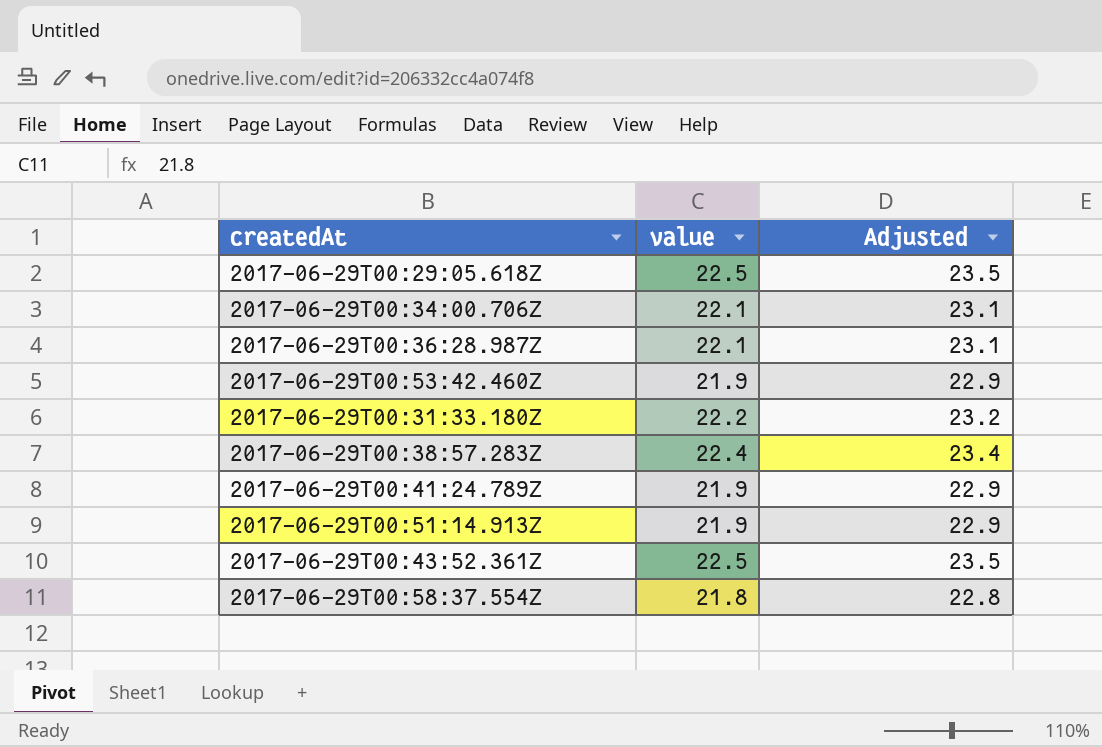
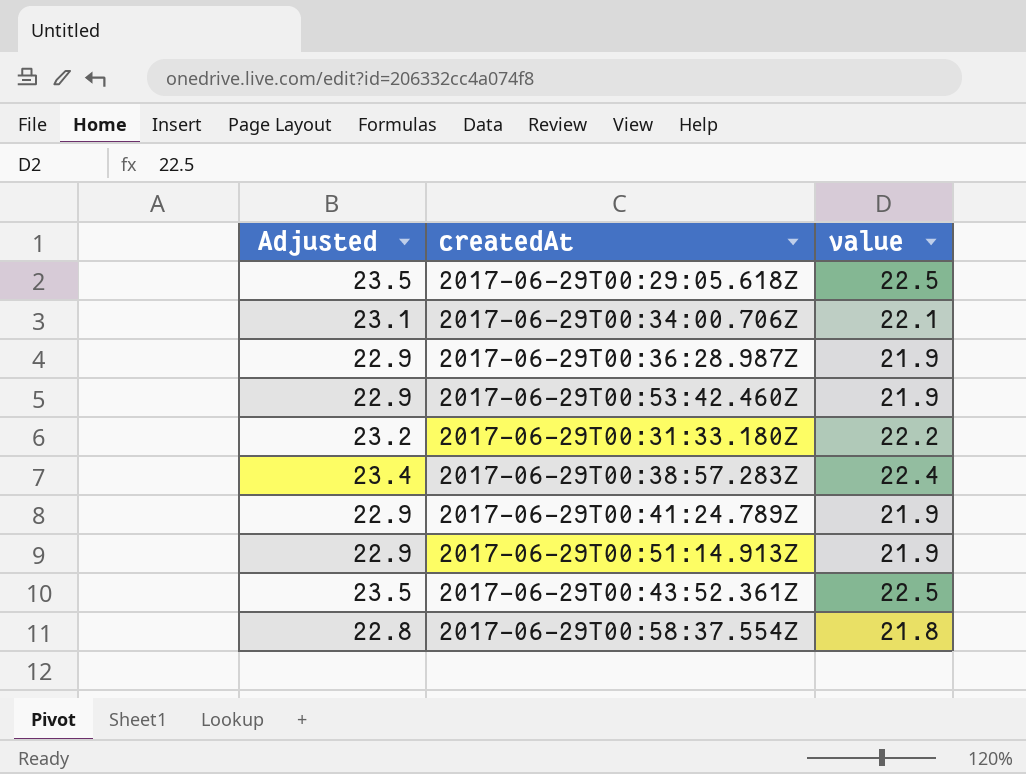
column Adjusted | position: 3 -> 1
2017-06-29T00:36:28.987Z | Adjusted: 23.1 -> 22.9
2017-06-29T00:36:28.987Z | value: 22.1 -> 21.9

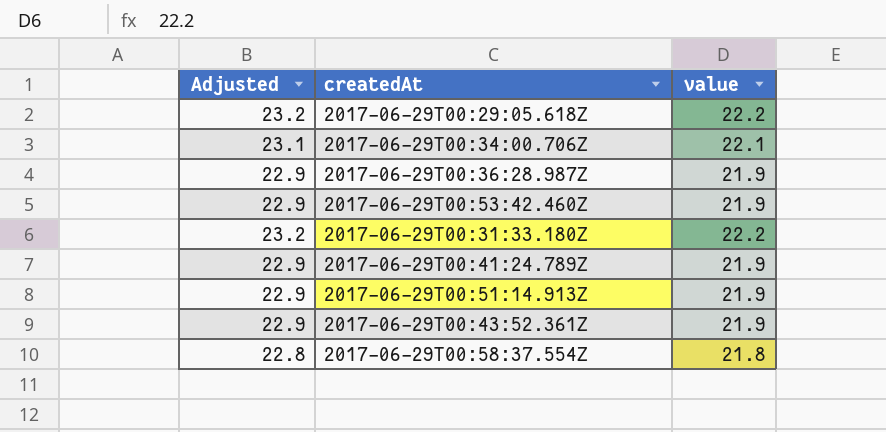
row 2017-06-29T00:38:57.283Z: 23.4 | 22.4 -> none
2017-06-29T00:29:05.618Z | Adjusted: 23.5 -> 23.2
2017-06-29T00:29:05.618Z | value: 22.5 -> 22.2
2017-06-29T00:43:52.361Z | Adjusted: 23.5 -> 22.9
2017-06-29T00:43:52.361Z | value: 22.5 -> 21.9

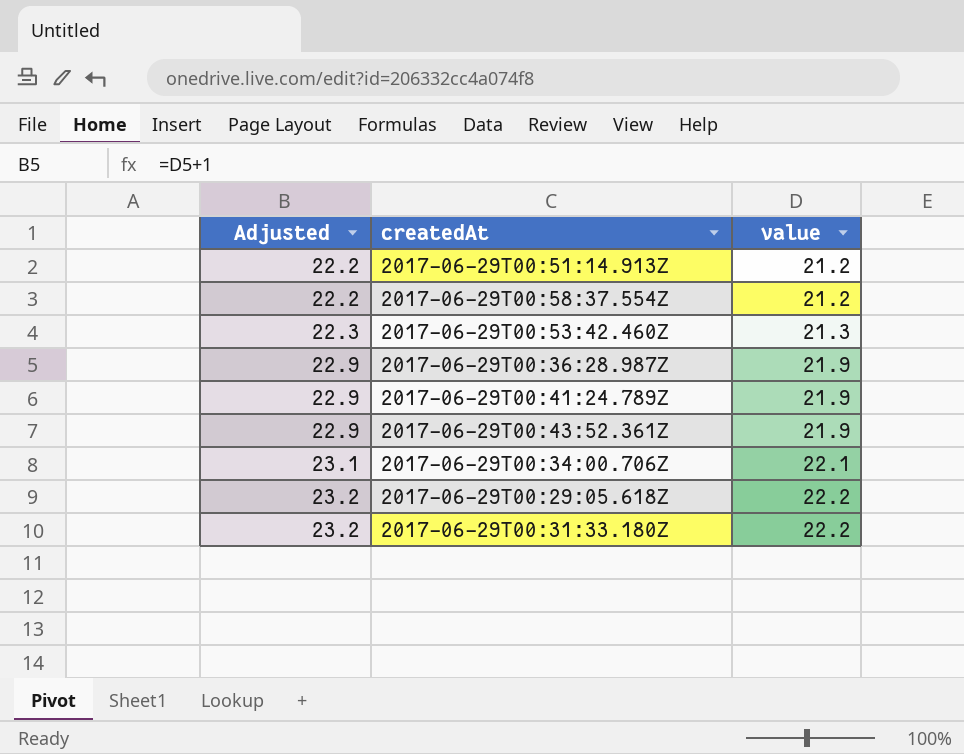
row order: none -> Adjusted ascending
2017-06-29T00:51:14.913Z | Adjusted: 22.9 -> 22.2
2017-06-29T00:51:14.913Z | value: 21.9 -> 21.2
2017-06-29T00:58:37.554Z | Adjusted: 22.8 -> 22.2
2017-06-29T00:58:37.554Z | value: 21.8 -> 21.2
2017-06-29T00:53:42.460Z | Adjusted: 22.9 -> 22.3
2017-06-29T00:53:42.460Z | value: 21.9 -> 21.3

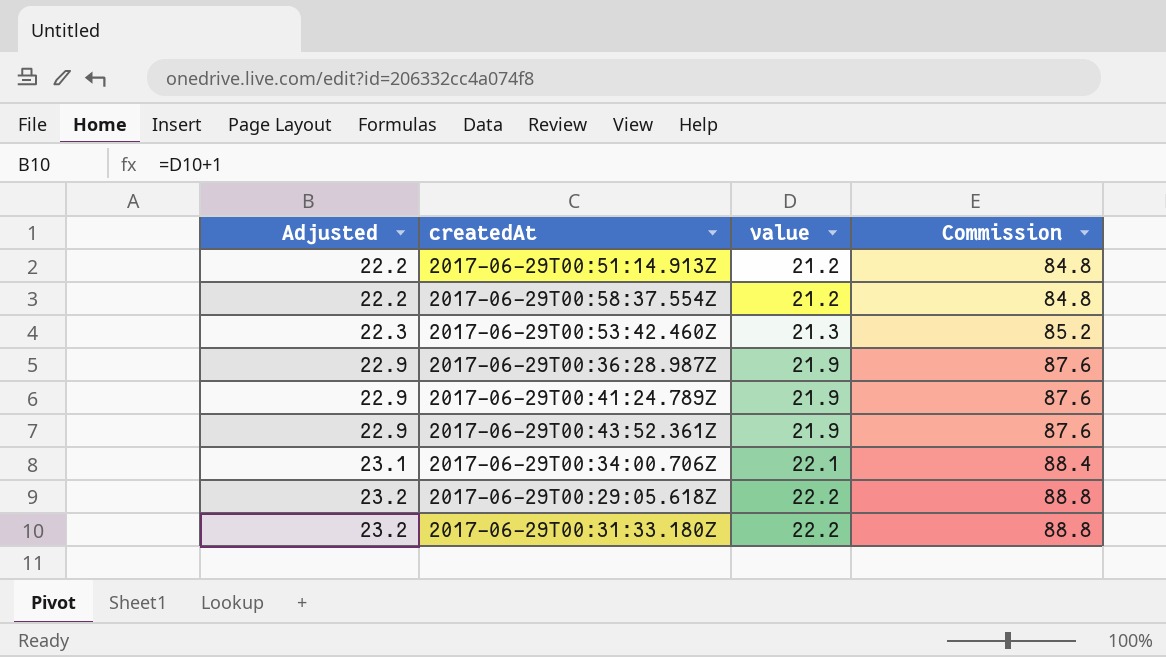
column Commission | formula: none -> [value] * 4

